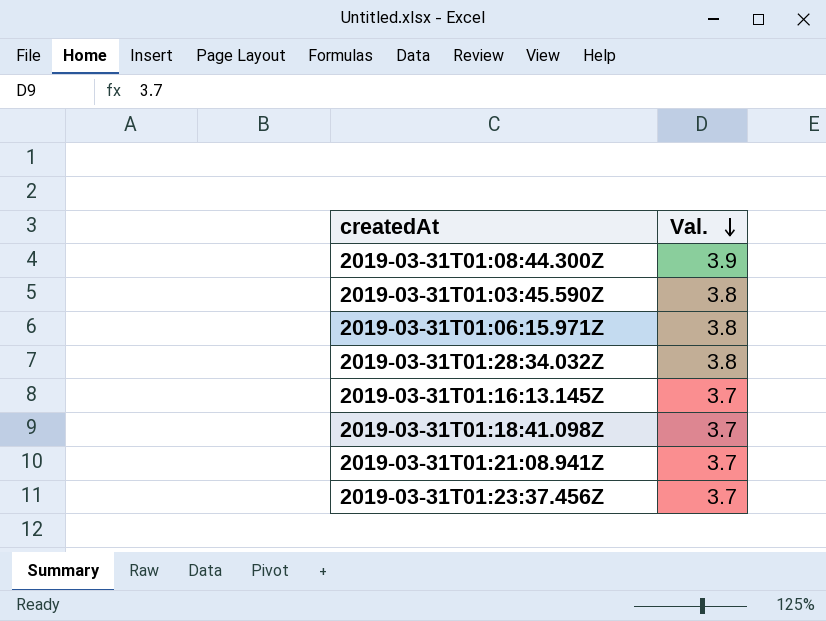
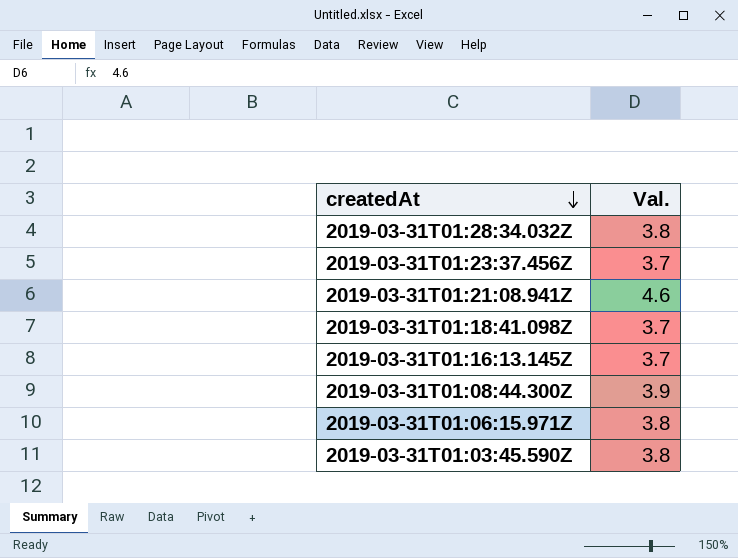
row order: Val. descending -> createdAt descending
2019-03-31T01:21:08.941Z | Val.: 3.7 -> 4.6

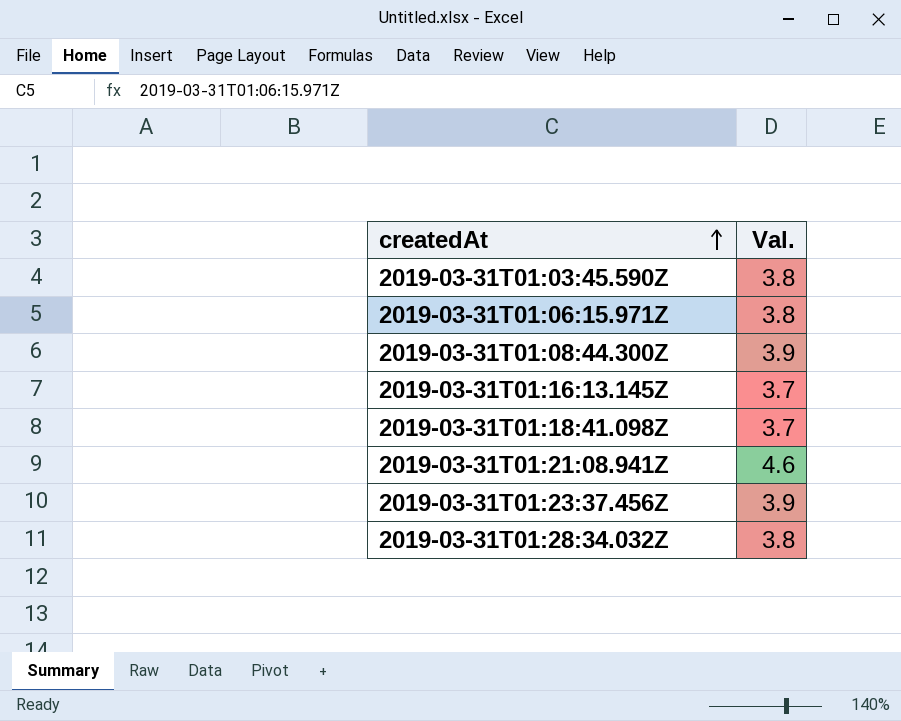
row order: createdAt descending -> createdAt ascending
2019-03-31T01:23:37.456Z | Val.: 3.7 -> 3.9

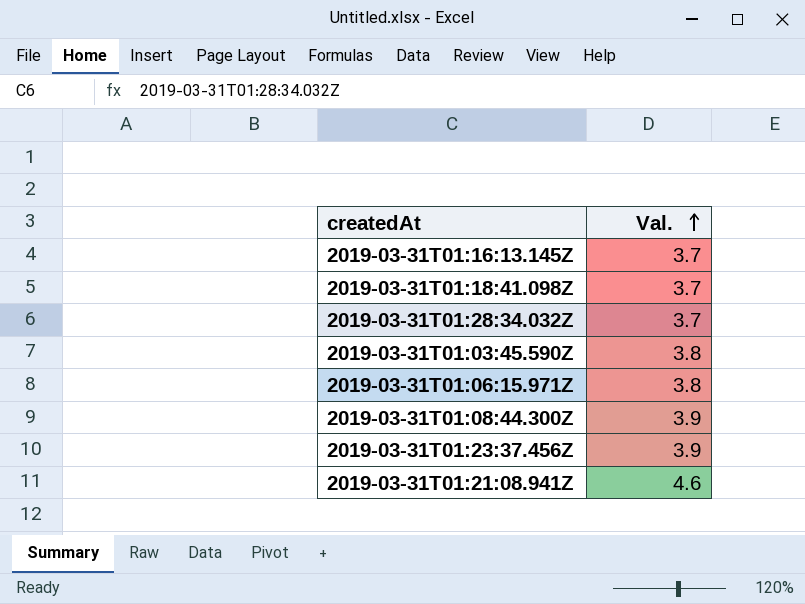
row order: createdAt ascending -> Val. ascending
2019-03-31T01:28:34.032Z | Val.: 3.8 -> 3.7

